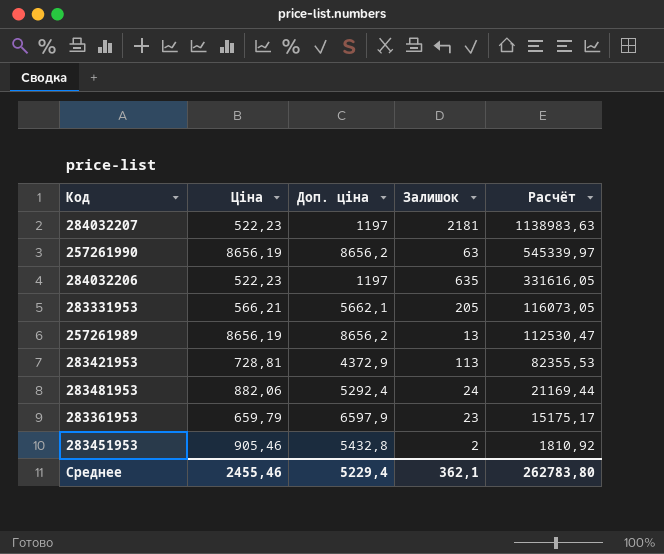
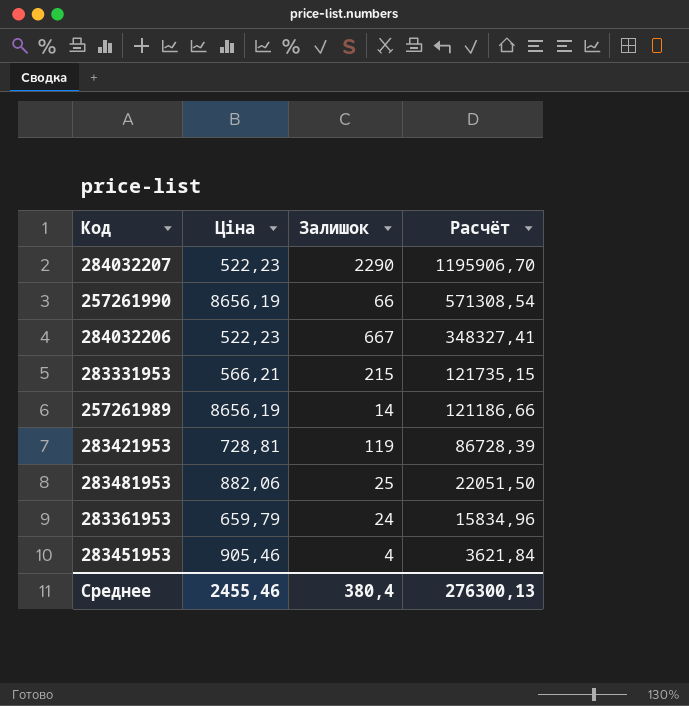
column Доп. ціна | position: 3 -> none
284032207 | Залишок: 2181 -> 2290
284032207 | Расчёт: 1138983,63 -> 1195906,70
257261990 | Залишок: 63 -> 66
257261990 | Расчёт: 545339,97 -> 571308,54
284032206 | Залишок: 635 -> 667
284032206 | Расчёт: 331616,05 -> 348327,41
283331953 | Залишок: 205 -> 215
283331953 | Расчёт: 116073,05 -> 121735,15
257261989 | Залишок: 13 -> 14
257261989 | Расчёт: 112530,47 -> 121186,66
283421953 | Залишок: 113 -> 119
283421953 | Расчёт: 82355,53 -> 86728,39
283481953 | Залишок: 24 -> 25
283481953 | Расчёт: 21169,44 -> 22051,50
283361953 | Залишок: 23 -> 24
283361953 | Расчёт: 15175,17 -> 15834,96
283451953 | Залишок: 2 -> 4
283451953 | Расчёт: 1810,92 -> 3621,84
Среднее | Залишок: 362,1 -> 380,4
Среднее | Расчёт: 262783,80 -> 276300,13

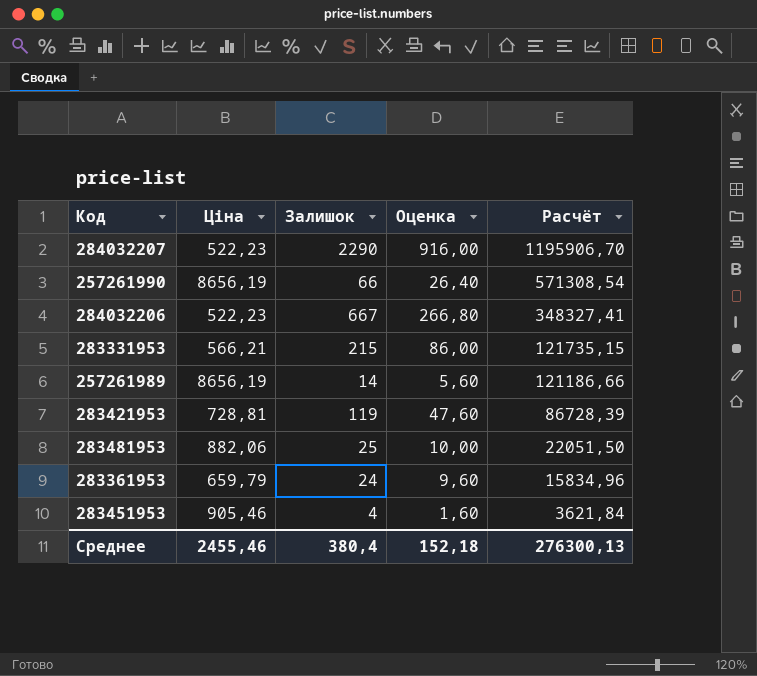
column Оценка | formula: none -> [Залишок] * 0,4

